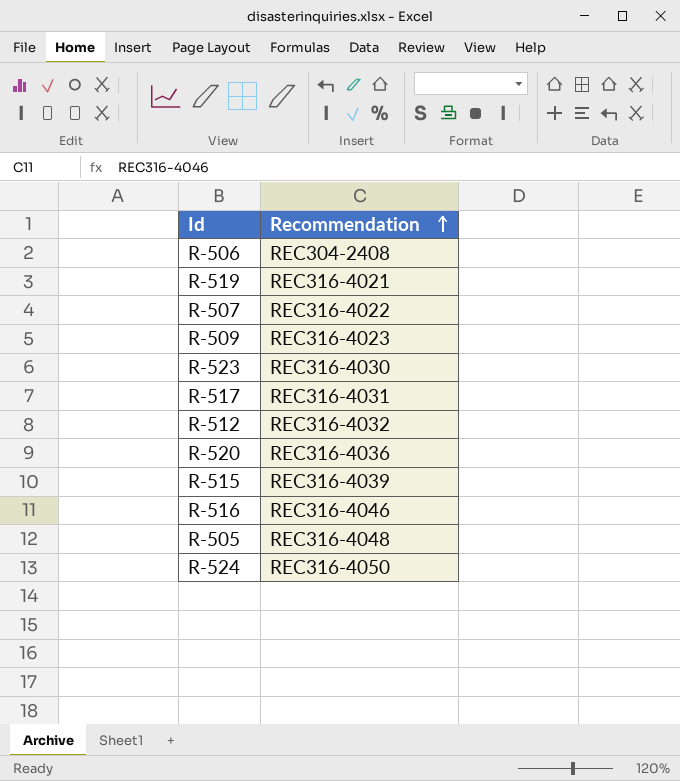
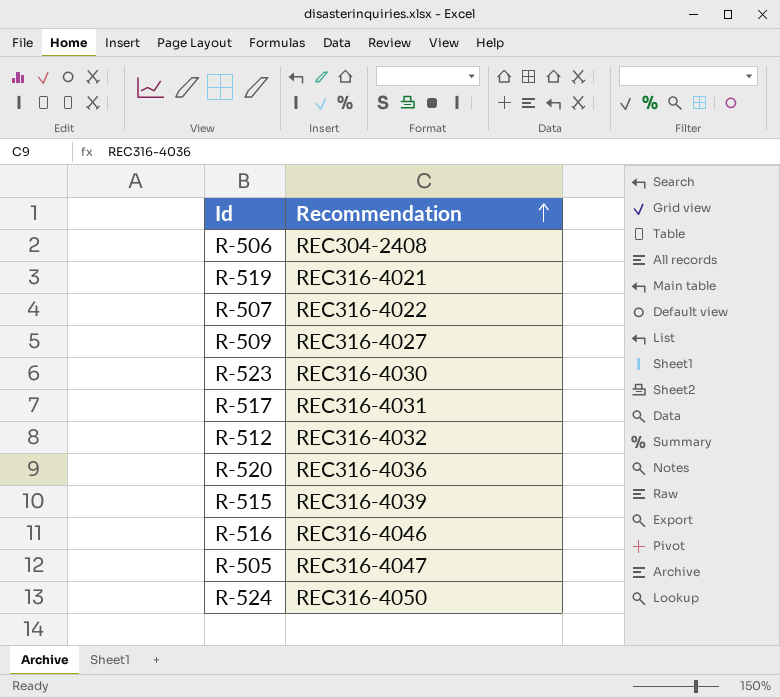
R-509 | Recommendation: REC316-4023 -> REC316-4027
R-505 | Recommendation: REC316-4048 -> REC316-4047

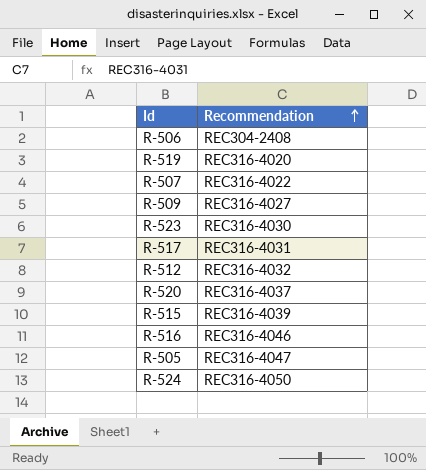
R-519 | Recommendation: REC316-4021 -> REC316-4020
R-520 | Recommendation: REC316-4036 -> REC316-4037

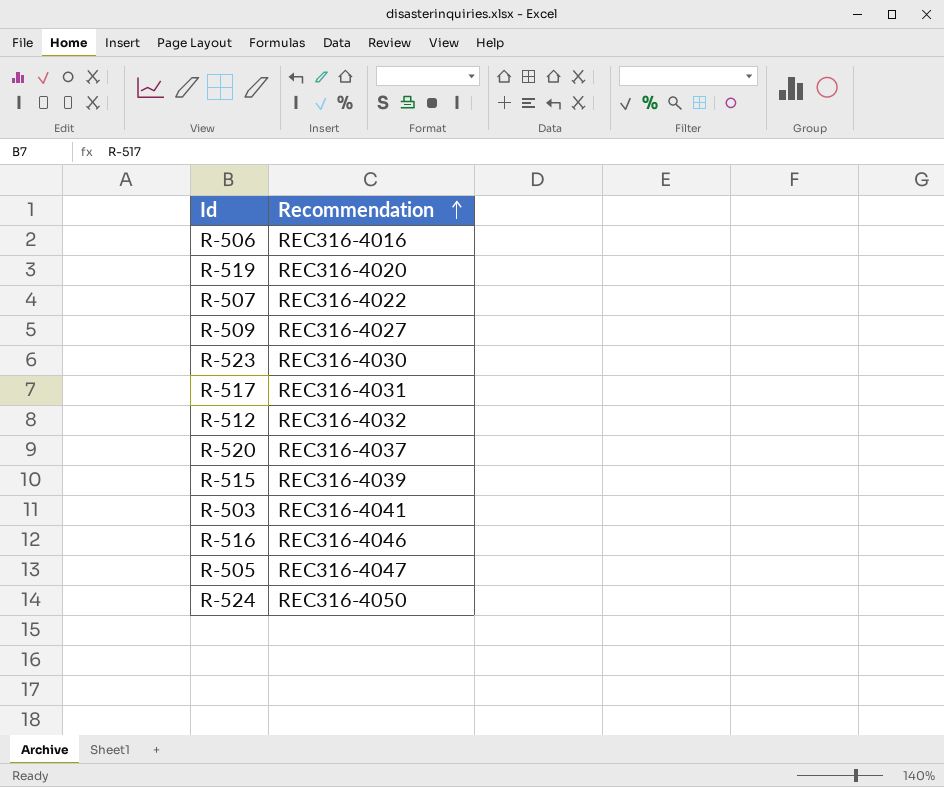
R-506 | Recommendation: REC304-2408 -> REC316-4016
row R-503: none -> REC316-4041

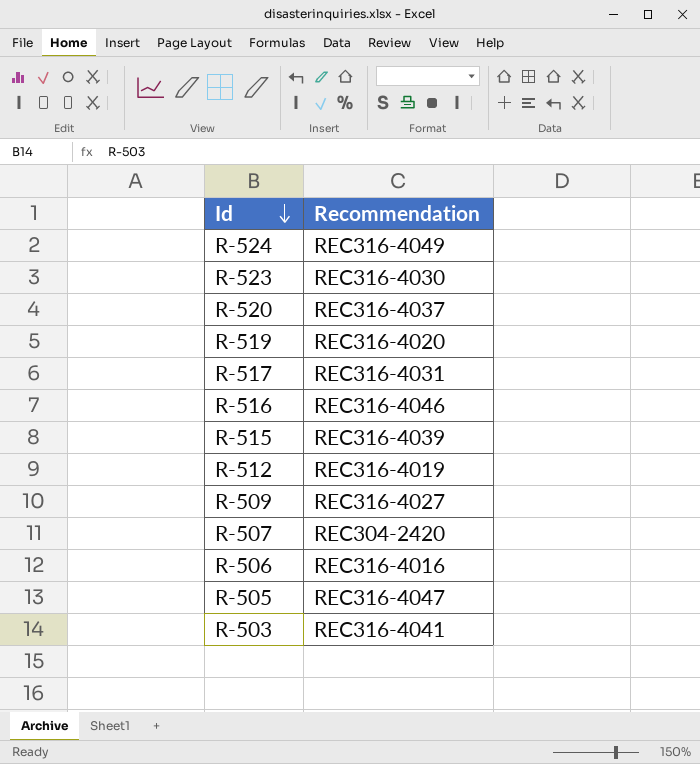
row order: Recommendation ascending -> Id descending
R-524 | Recommendation: REC316-4050 -> REC316-4049
R-512 | Recommendation: REC316-4032 -> REC316-4019
R-507 | Recommendation: REC316-4022 -> REC304-2420

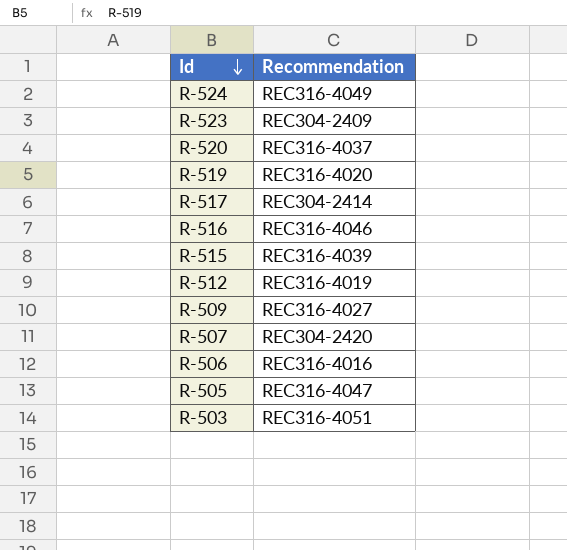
R-523 | Recommendation: REC316-4030 -> REC304-2409
R-517 | Recommendation: REC316-4031 -> REC304-2414
R-503 | Recommendation: REC316-4041 -> REC316-4051

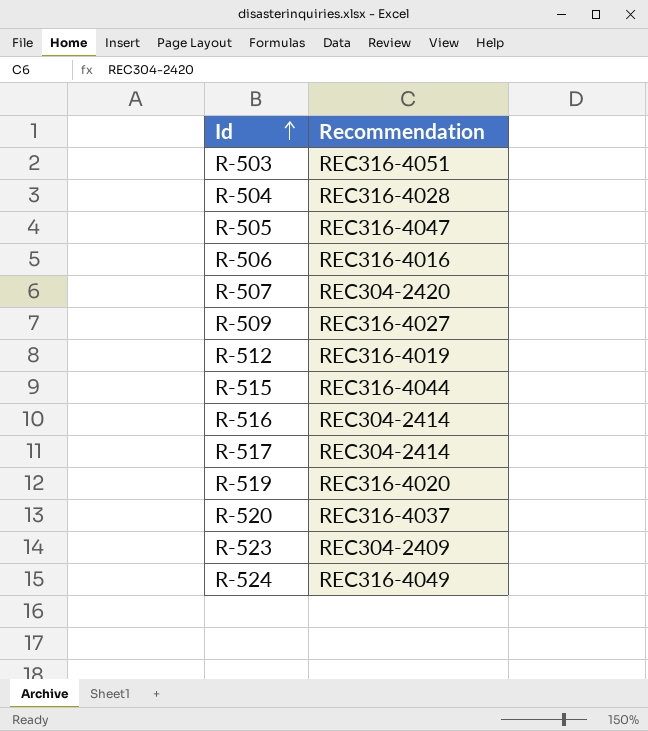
row order: Id descending -> Id ascending
row R-504: none -> REC316-4028
R-515 | Recommendation: REC316-4039 -> REC316-4044
R-516 | Recommendation: REC316-4046 -> REC304-2414

